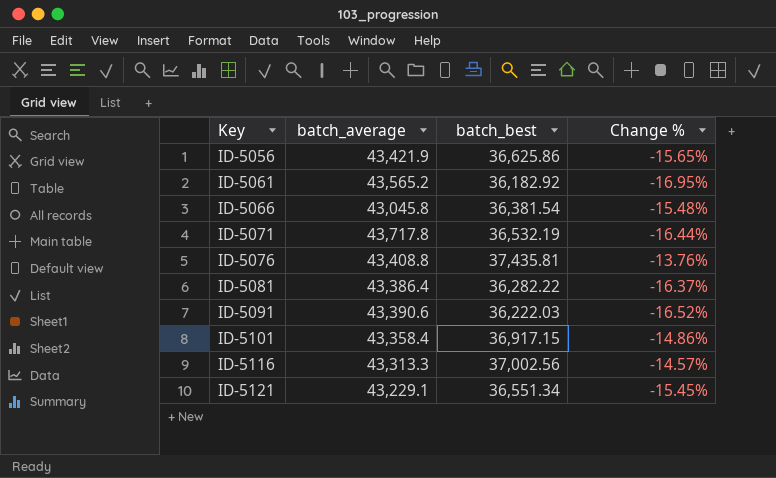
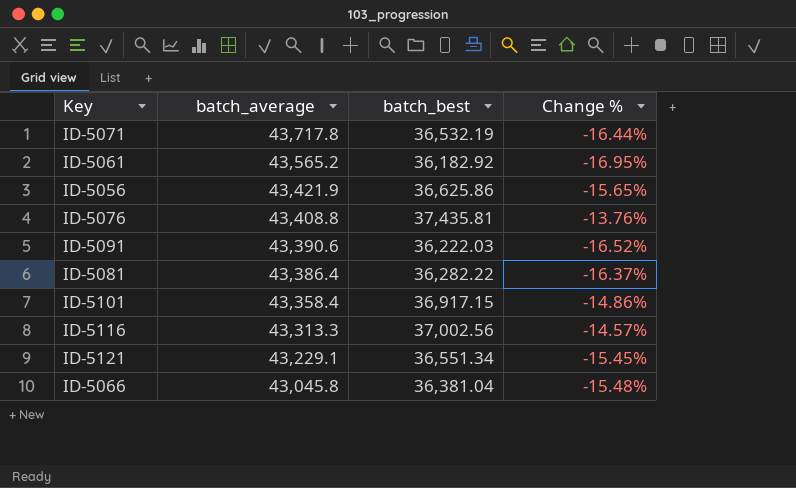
row order: Key ascending -> batch_average descending
ID-5066 | batch_best: 36,381.54 -> 36,381.04

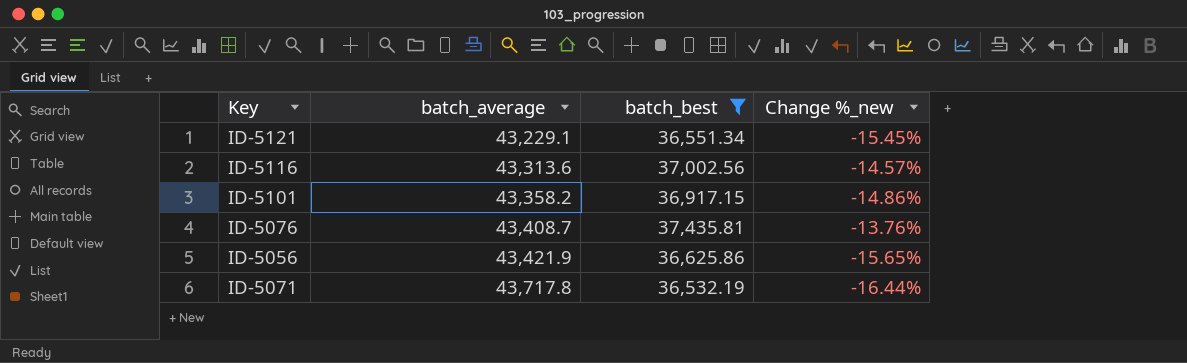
filter: none -> batch_best >= 36,532.19
row order: batch_average descending -> batch_average ascending
column name: Change % -> Change %_new
ID-5116 | batch_average: 43,313.3 -> 43,313.6
ID-5101 | batch_average: 43,358.4 -> 43,358.2
ID-5076 | batch_average: 43,408.8 -> 43,408.7

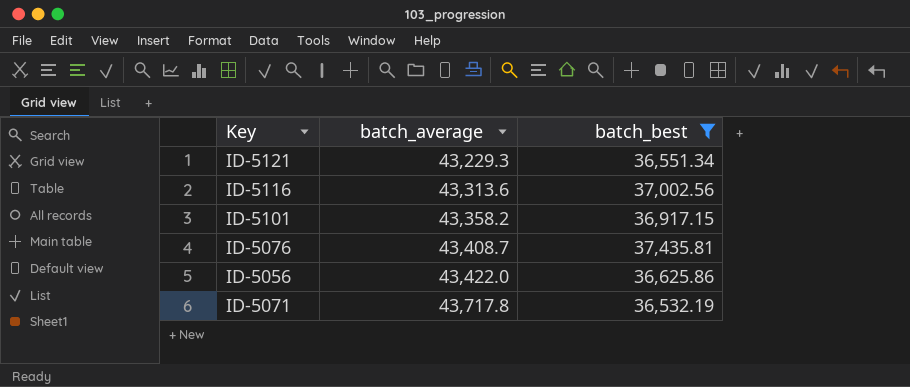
column Change %_new | formula: ([batch_best] - [batch_average]) / [batch_average] -> none
ID-5121 | batch_average: 43,229.1 -> 43,229.3
ID-5056 | batch_average: 43,421.9 -> 43,422.0

